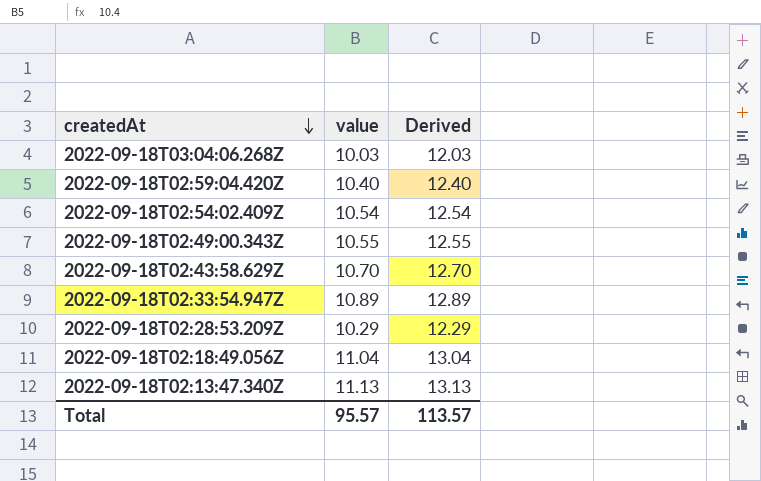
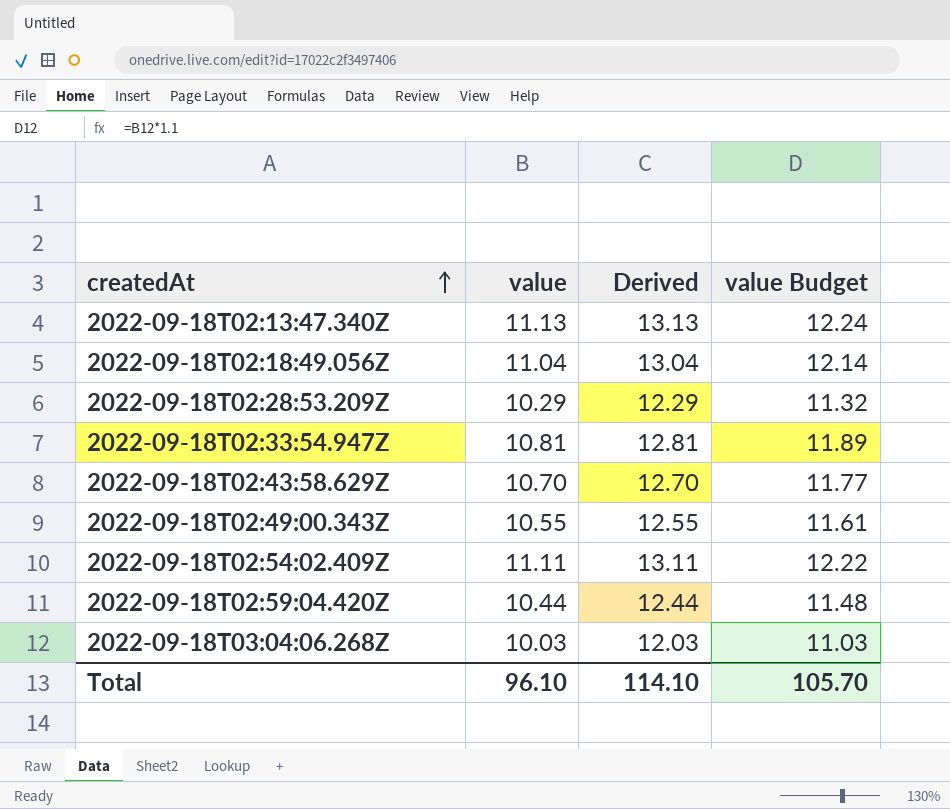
row order: createdAt descending -> createdAt ascending
column value Budget | formula: none -> [value] * 1.1
2022-09-18T02:33:54.947Z | value: 10.89 -> 10.81
2022-09-18T02:33:54.947Z | Derived: 12.89 -> 12.81
2022-09-18T02:54:02.409Z | value: 10.54 -> 11.11
2022-09-18T02:54:02.409Z | Derived: 12.54 -> 13.11
2022-09-18T02:59:04.420Z | value: 10.40 -> 10.44
2022-09-18T02:59:04.420Z | Derived: 12.40 -> 12.44
Total | value: 95.57 -> 96.10
Total | Derived: 113.57 -> 114.10

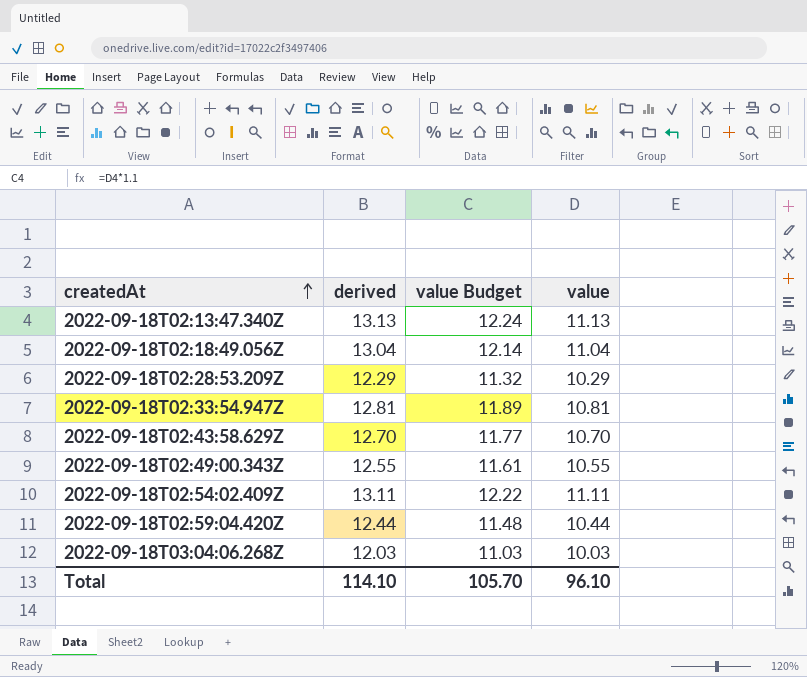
column name: Derived -> derived
column value | position: 2 -> 4

